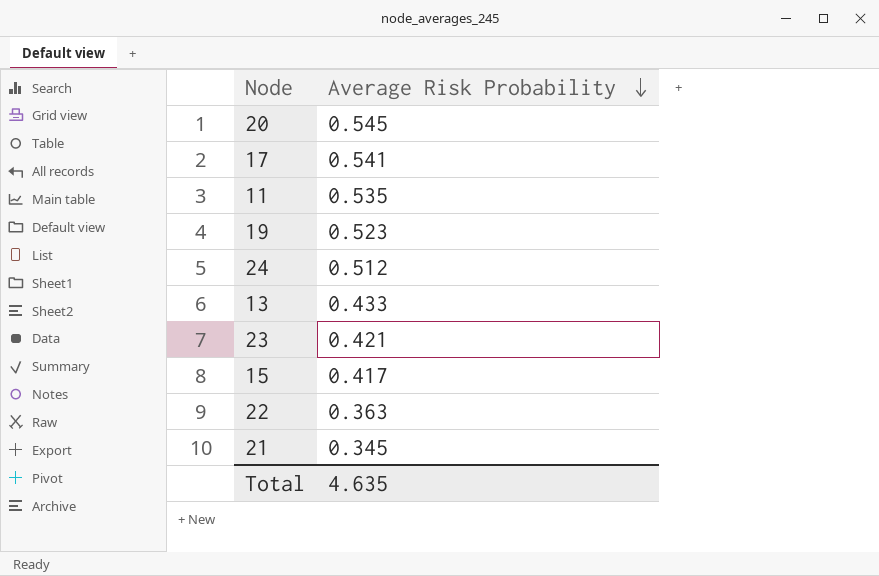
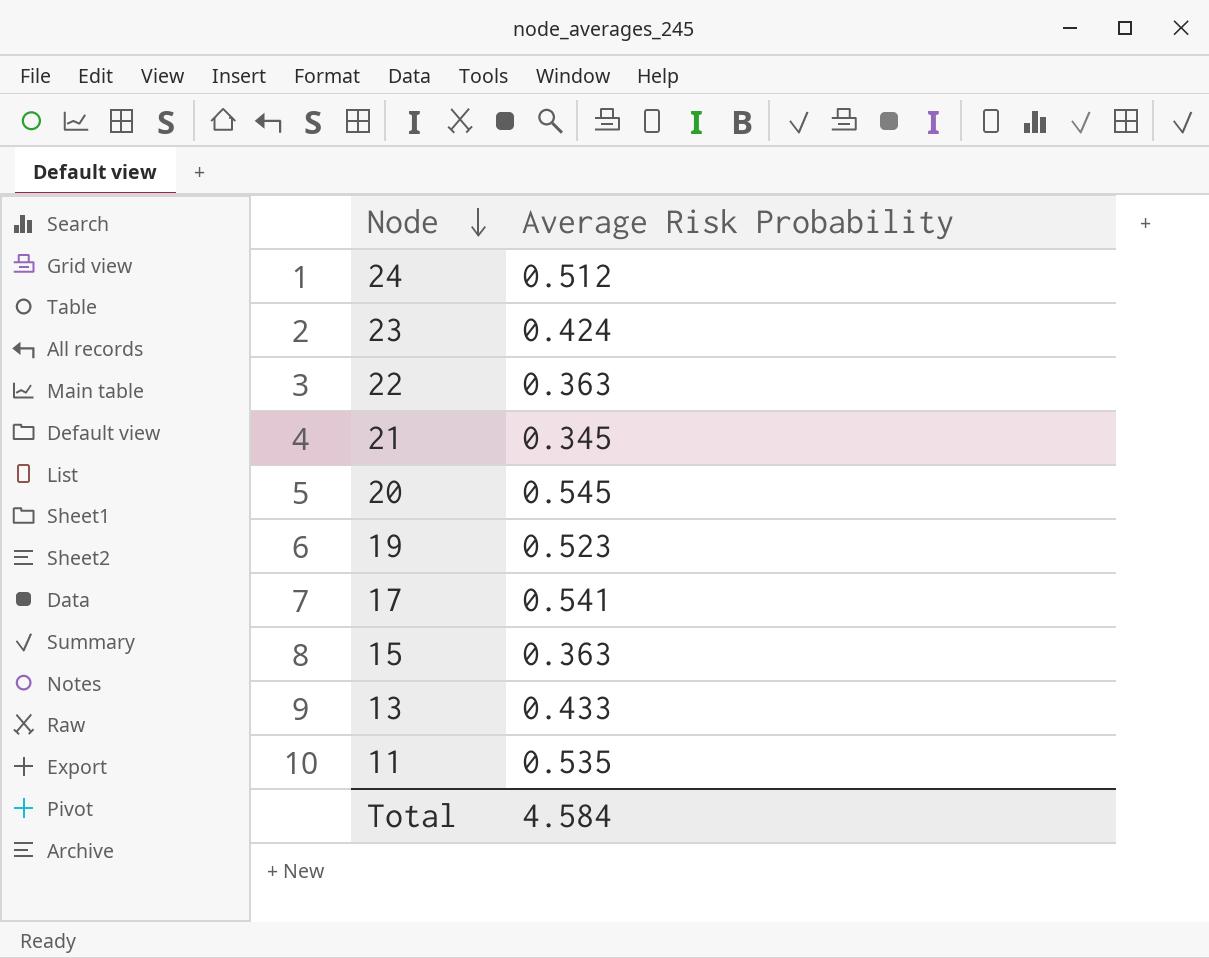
row order: Average Risk Probability descending -> Node descending
23 | Average Risk Probability: 0.421 -> 0.424
15 | Average Risk Probability: 0.417 -> 0.363
Total | Average Risk Probability: 4.635 -> 4.584

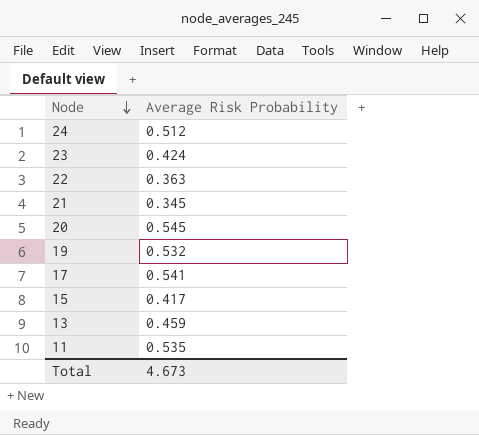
19 | Average Risk Probability: 0.523 -> 0.532
15 | Average Risk Probability: 0.363 -> 0.417
13 | Average Risk Probability: 0.433 -> 0.459
Total | Average Risk Probability: 4.584 -> 4.673

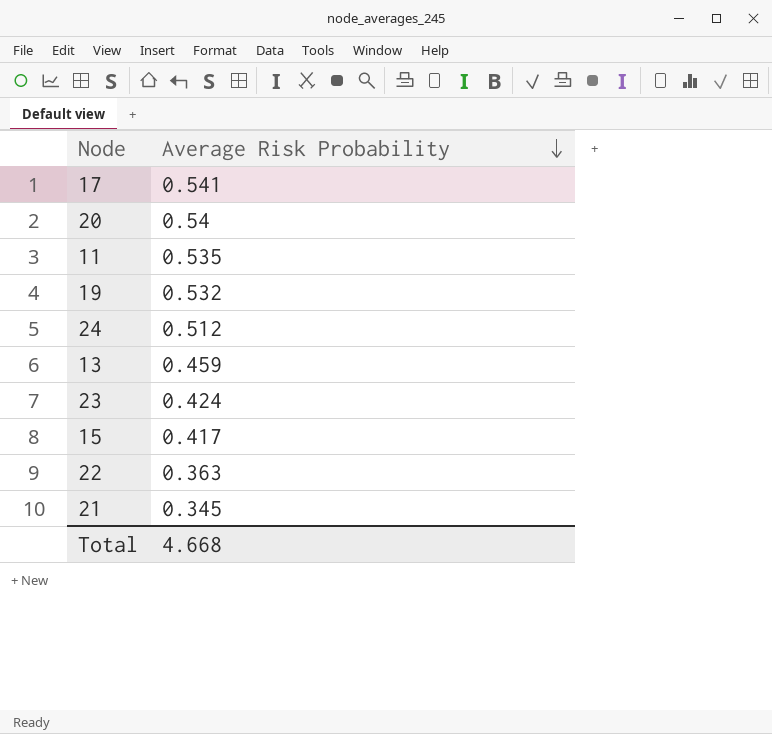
row order: Node descending -> Average Risk Probability descending
20 | Average Risk Probability: 0.545 -> 0.54
Total | Average Risk Probability: 4.673 -> 4.668

